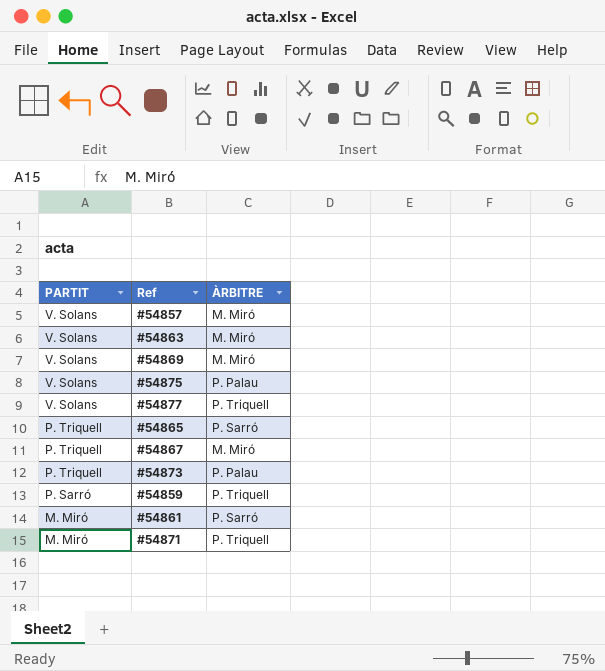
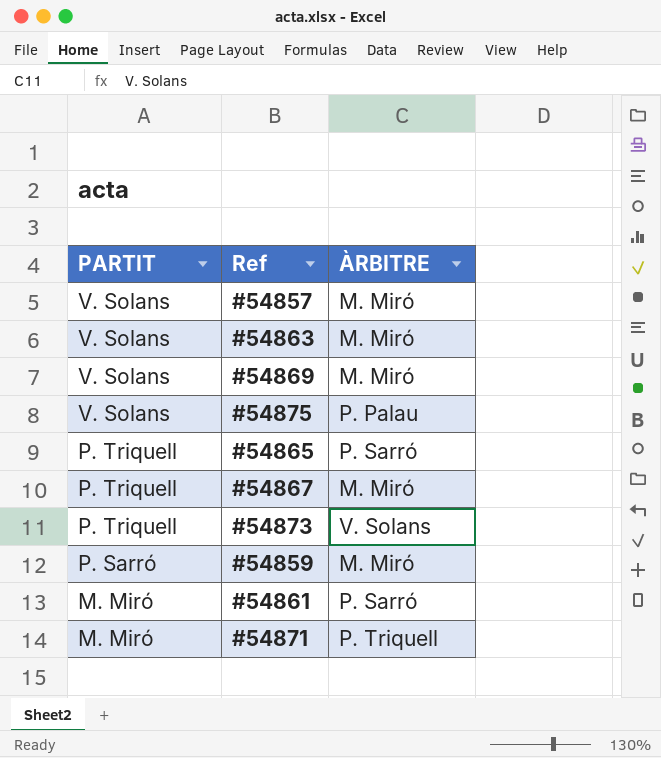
row #54877: V. Solans | P. Triquell -> none
#54873 | ÀRBITRE: P. Palau -> V. Solans
#54859 | ÀRBITRE: P. Triquell -> M. Miró

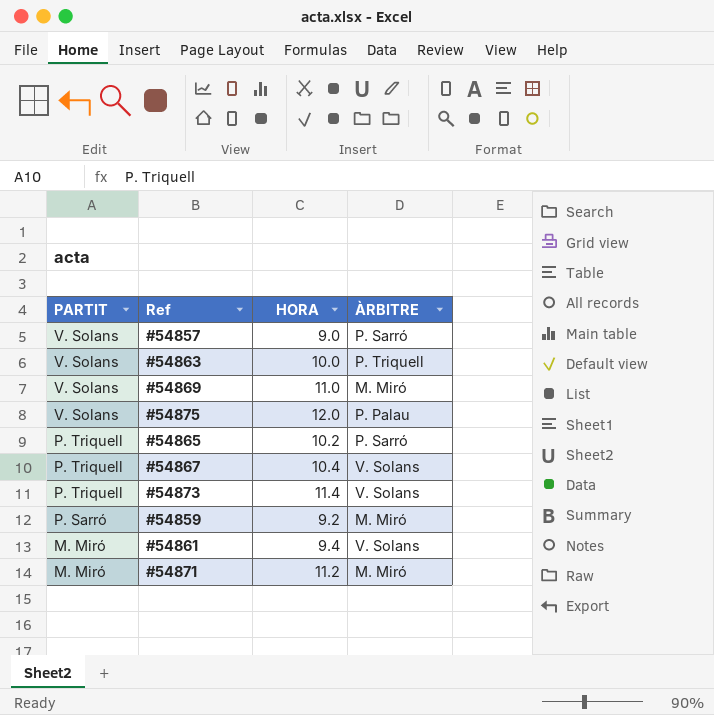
column HORA | position: none -> 3
#54857 | ÀRBITRE: M. Miró -> P. Sarró
#54863 | ÀRBITRE: M. Miró -> P. Triquell
#54867 | ÀRBITRE: M. Miró -> V. Solans
#54861 | ÀRBITRE: P. Sarró -> V. Solans
#54871 | ÀRBITRE: P. Triquell -> M. Miró

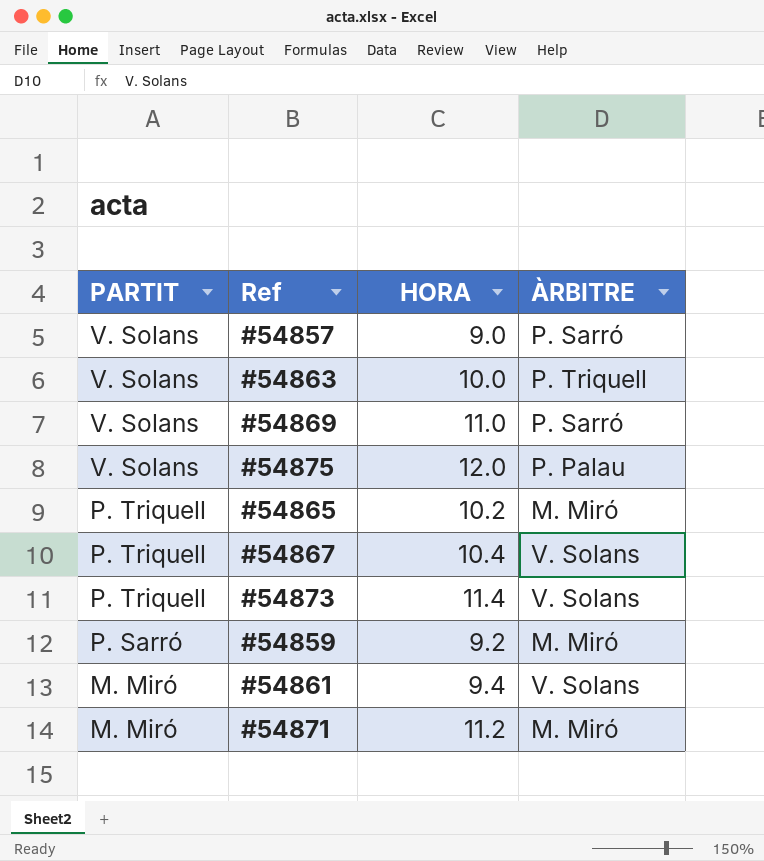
#54869 | ÀRBITRE: M. Miró -> P. Sarró
#54865 | ÀRBITRE: P. Sarró -> M. Miró

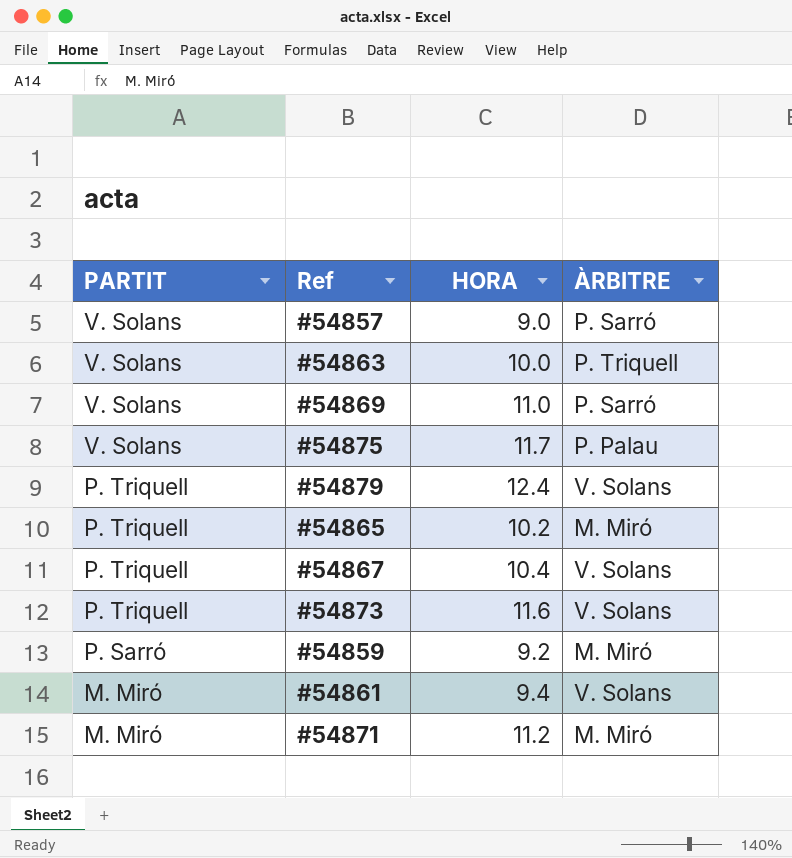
#54875 | HORA: 12.0 -> 11.7
row #54879: none -> P. Triquell | 12.4 | V. Solans
#54873 | HORA: 11.4 -> 11.6

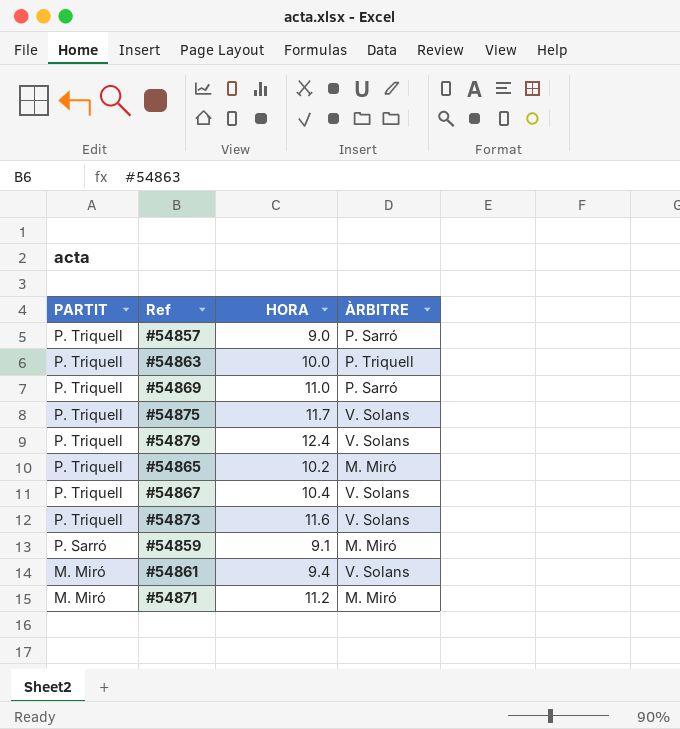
#54857 | PARTIT: V. Solans -> P. Triquell
#54863 | PARTIT: V. Solans -> P. Triquell
#54869 | PARTIT: V. Solans -> P. Triquell
#54875 | PARTIT: V. Solans -> P. Triquell
#54875 | ÀRBITRE: P. Palau -> V. Solans
#54859 | HORA: 9.2 -> 9.1

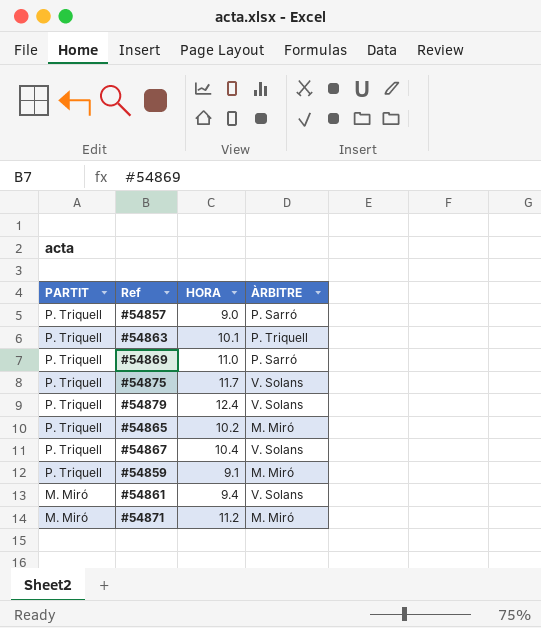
row #54873: P. Triquell | 11.6 | V. Solans -> none
#54863 | HORA: 10.0 -> 10.1
#54859 | PARTIT: P. Sarró -> P. Triquell

